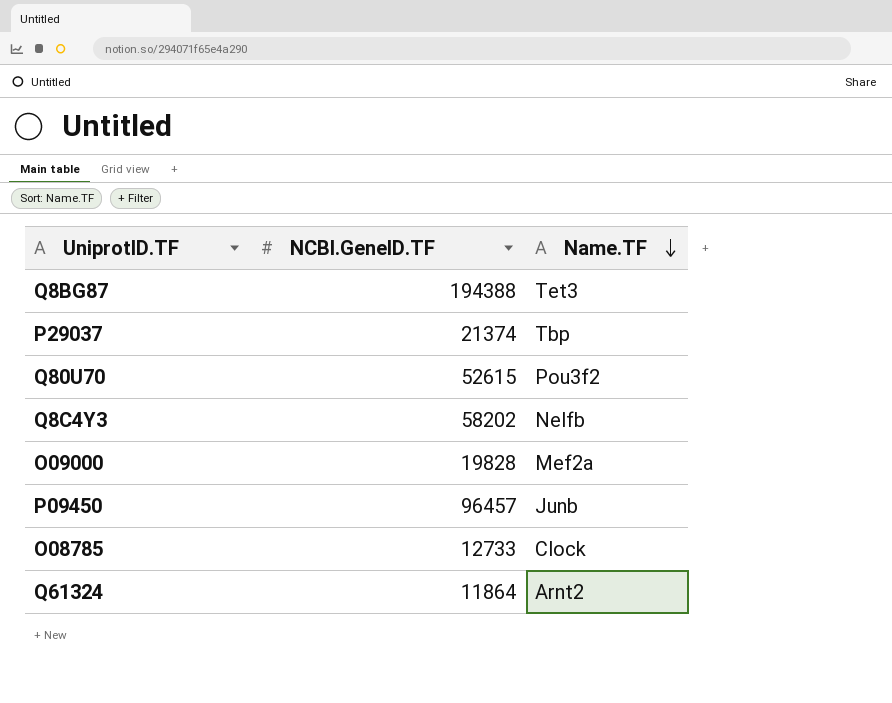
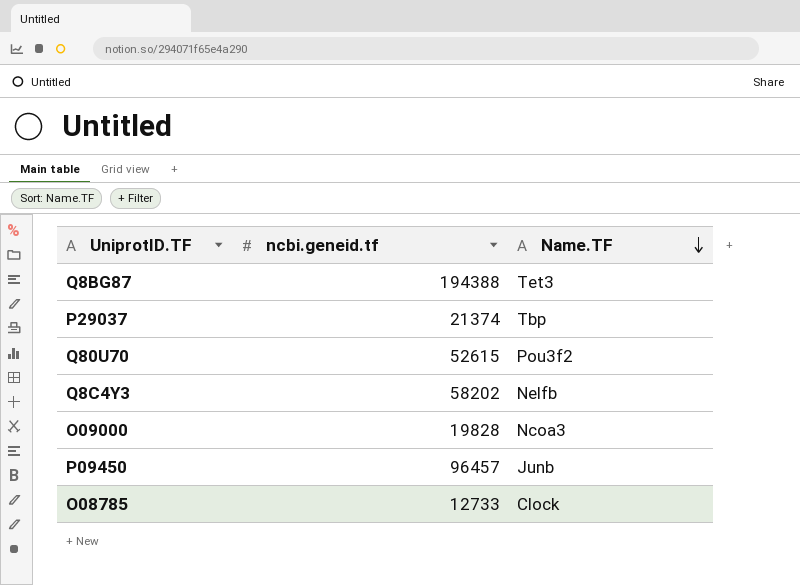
column name: NCBI.GeneID.TF -> ncbi.geneid.tf
row Q61324: 11864 | Arnt2 -> none
O09000 | Name.TF: Mef2a -> Ncoa3

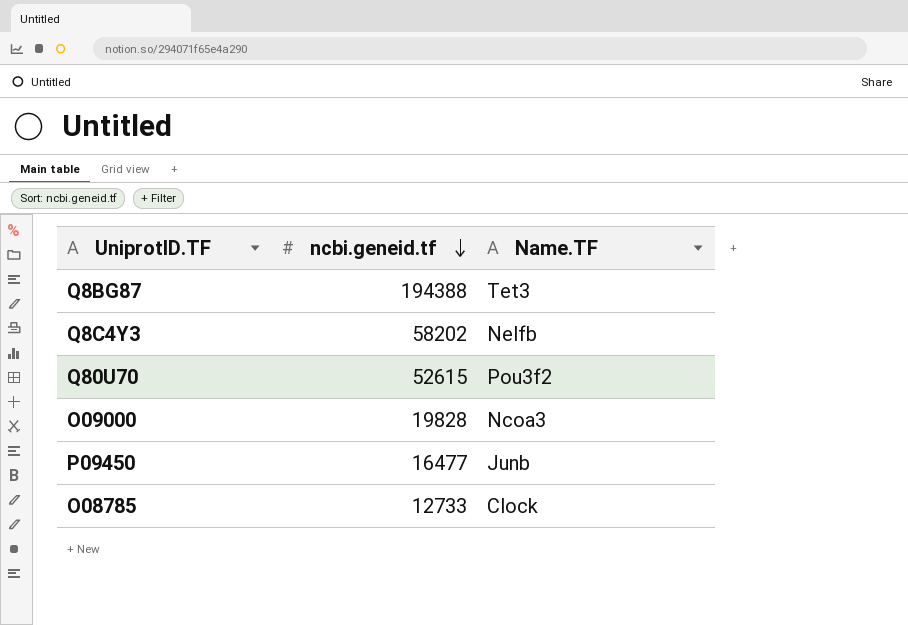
row order: Name.TF descending -> ncbi.geneid.tf descending
row P29037: 21374 | Tbp -> none
P09450 | ncbi.geneid.tf: 96457 -> 16477

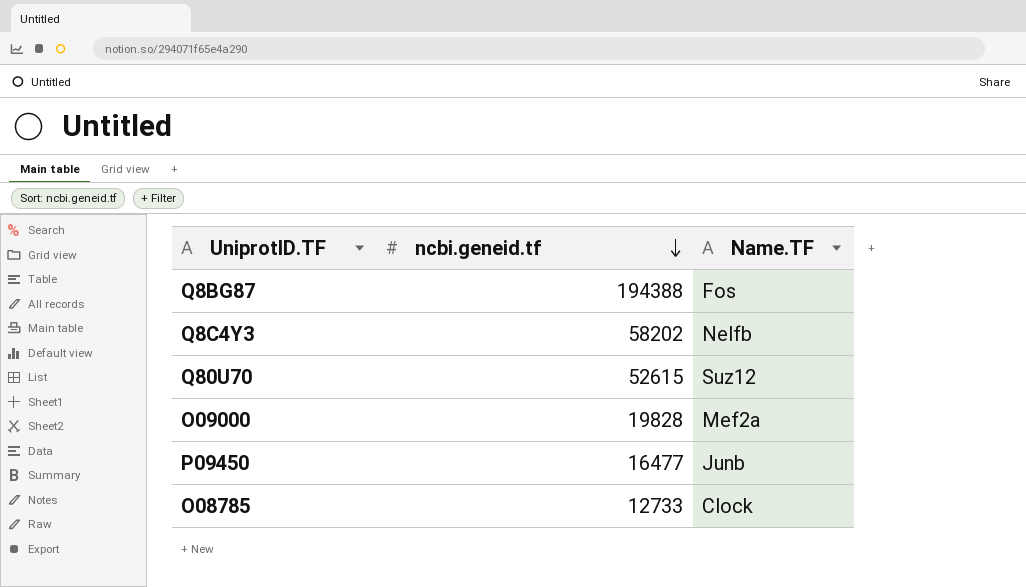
Q8BG87 | Name.TF: Tet3 -> Fos
Q80U70 | Name.TF: Pou3f2 -> Suz12
O09000 | Name.TF: Ncoa3 -> Mef2a

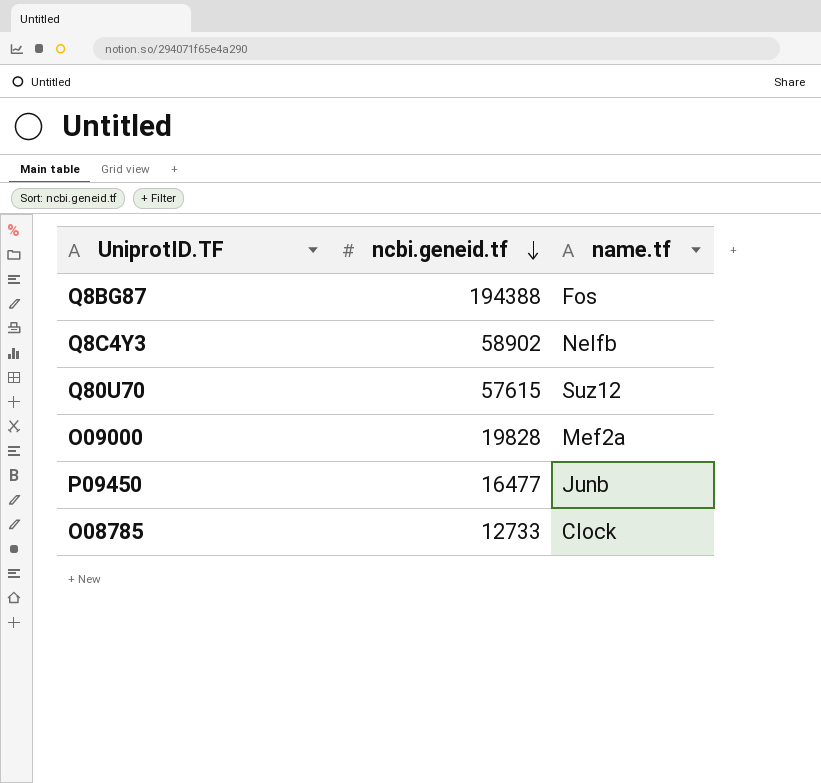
column name: Name.TF -> name.tf
Q8C4Y3 | ncbi.geneid.tf: 58202 -> 58902
Q80U70 | ncbi.geneid.tf: 52615 -> 57615

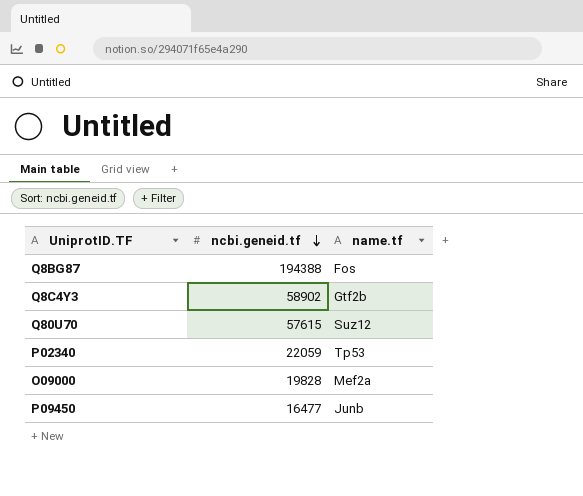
row O08785: 12733 | Clock -> none
Q8C4Y3 | name.tf: Nelfb -> Gtf2b
row P02340: none -> 22059 | Tp53

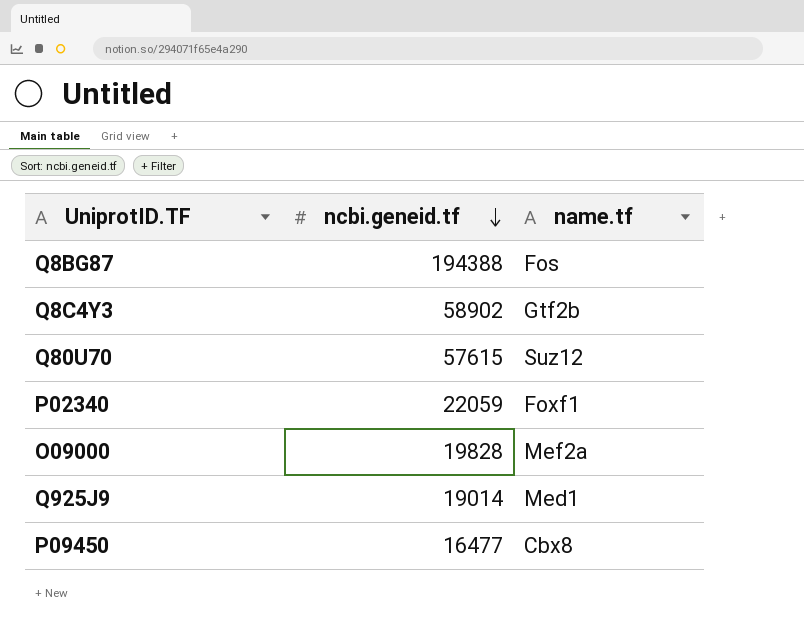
P02340 | name.tf: Tp53 -> Foxf1
row Q925J9: none -> 19014 | Med1
P09450 | name.tf: Junb -> Cbx8

